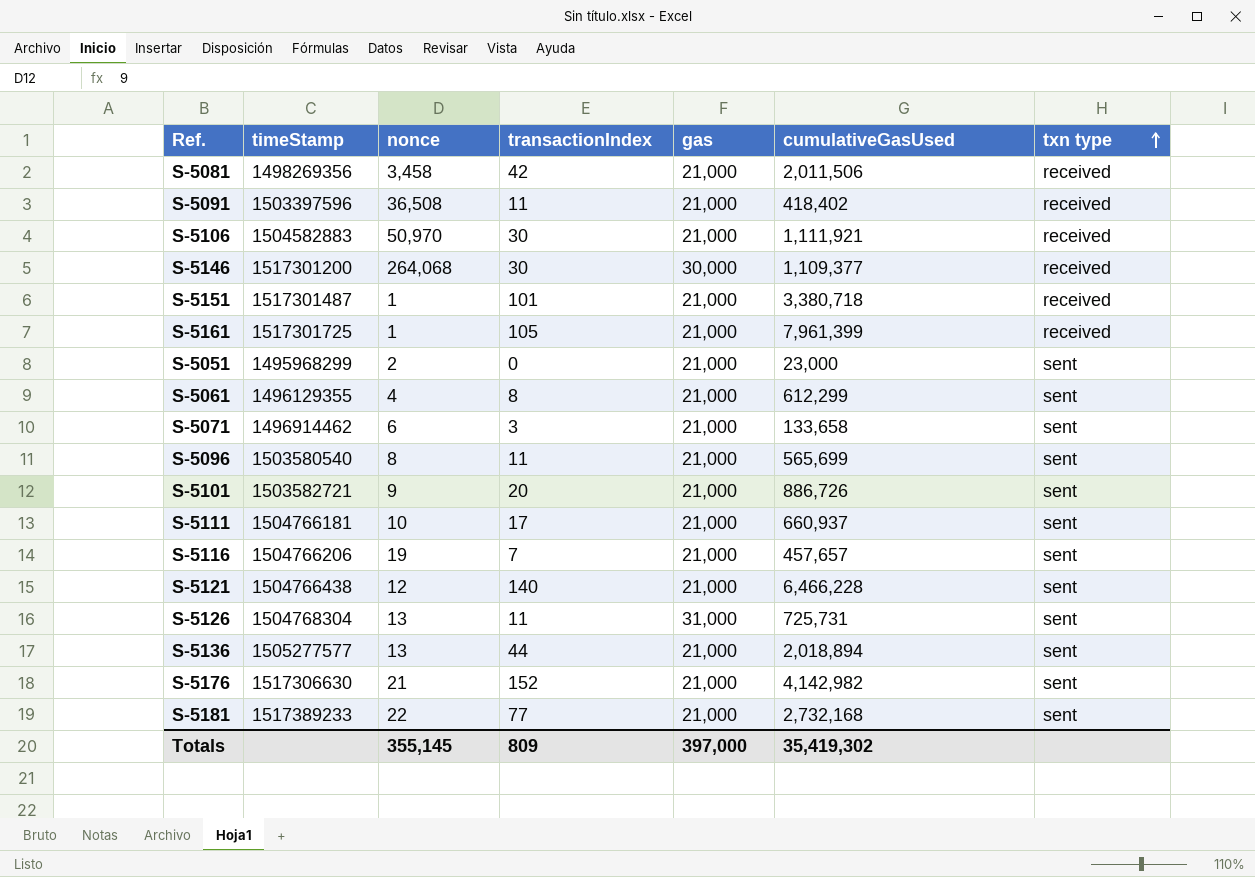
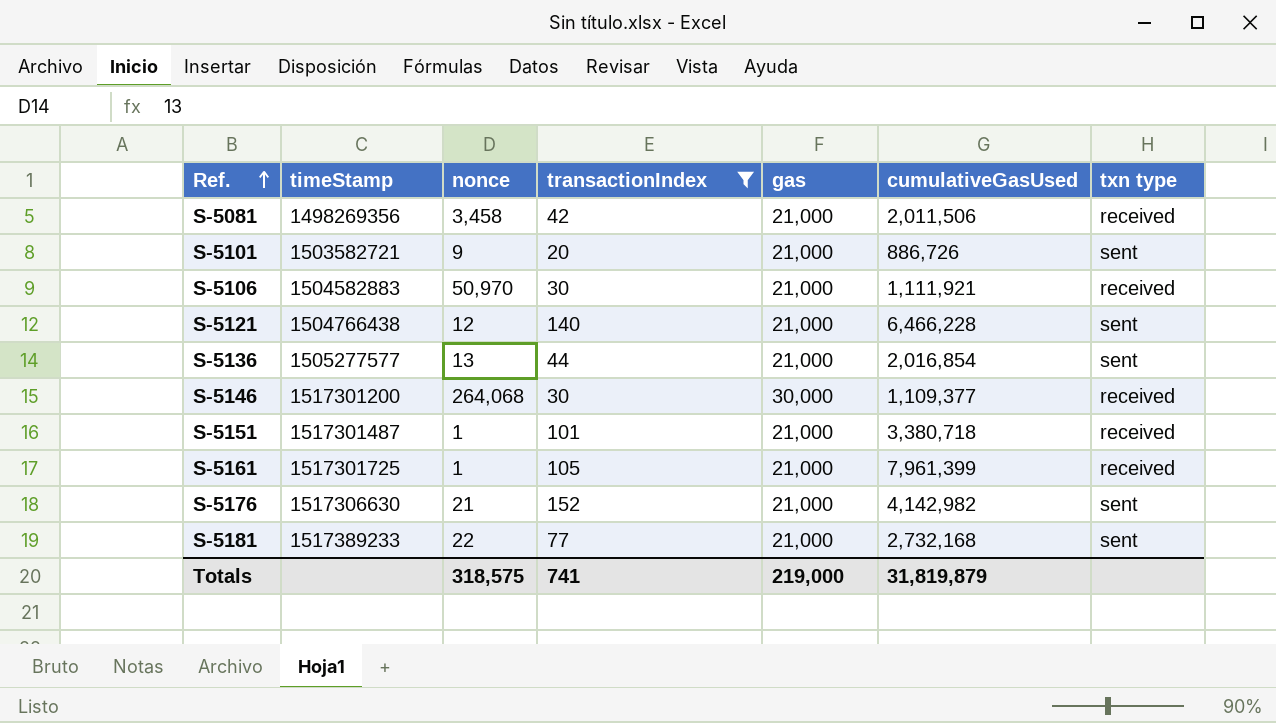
filter: none -> transactionIndex >= 20
row order: txn type ascending -> Ref. ascending
S-5136 | cumulativeGasUsed: 2,018,894 -> 2,016,854
Totals | nonce: 355,145 -> 318,575
Totals | transactionIndex: 809 -> 741
Totals | gas: 397,000 -> 219,000
Totals | cumulativeGasUsed: 35,419,302 -> 31,819,879

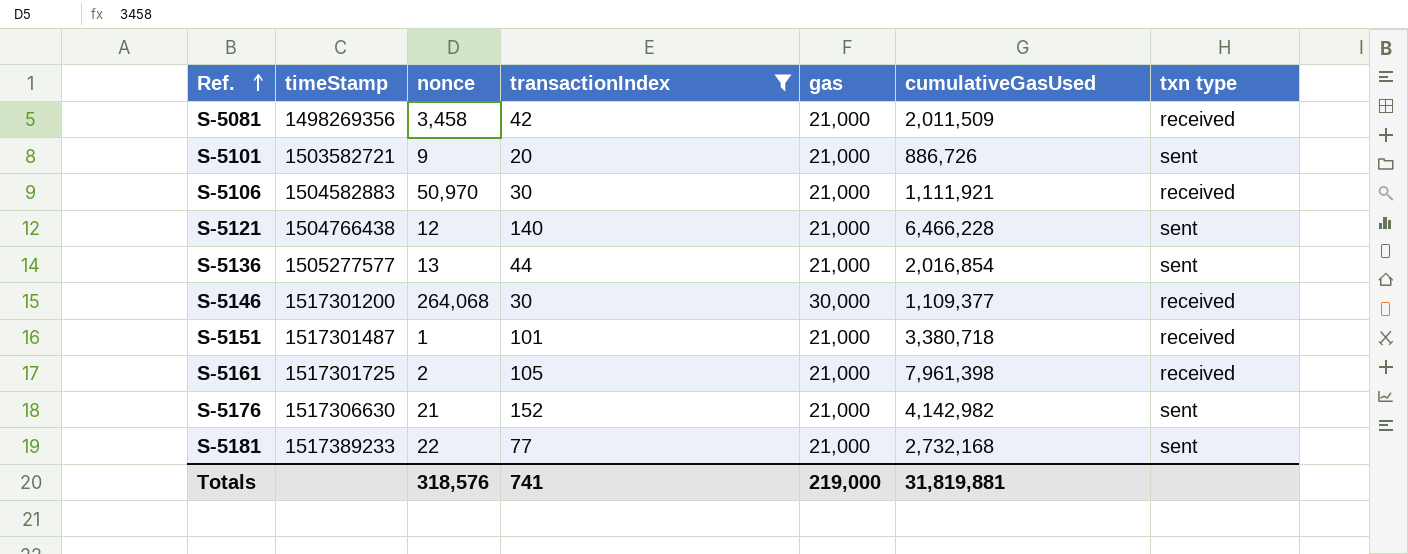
S-5081 | cumulativeGasUsed: 2,011,506 -> 2,011,509
S-5161 | nonce: 1 -> 2
S-5161 | cumulativeGasUsed: 7,961,399 -> 7,961,398
Totals | nonce: 318,575 -> 318,576
Totals | cumulativeGasUsed: 31,819,879 -> 31,819,881

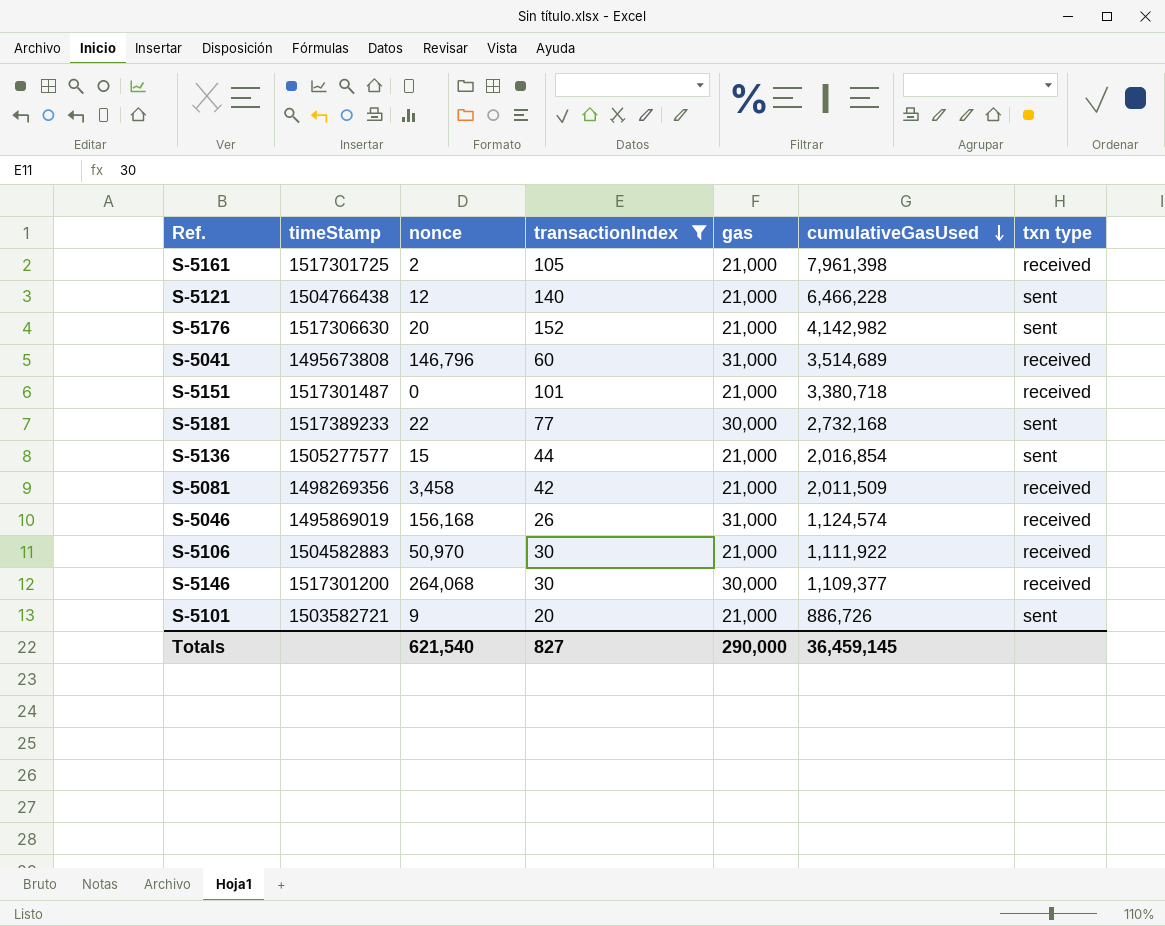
row order: Ref. ascending -> cumulativeGasUsed descending
S-5176 | nonce: 21 -> 20
row S-5041: none -> 1495673808 | 146,796 | 60 | 31,000 | 3,514,689 | received
S-5151 | nonce: 1 -> 0
S-5181 | gas: 21,000 -> 30,000
S-5136 | nonce: 13 -> 15
row S-5046: none -> 1495869019 | 156,168 | 26 | 31,000 | 1,124,574 | received
S-5106 | cumulativeGasUsed: 1,111,921 -> 1,111,922
Totals | nonce: 318,576 -> 621,540
Totals | transactionIndex: 741 -> 827
Totals | gas: 219,000 -> 290,000
Totals | cumulativeGasUsed: 31,819,881 -> 36,459,145

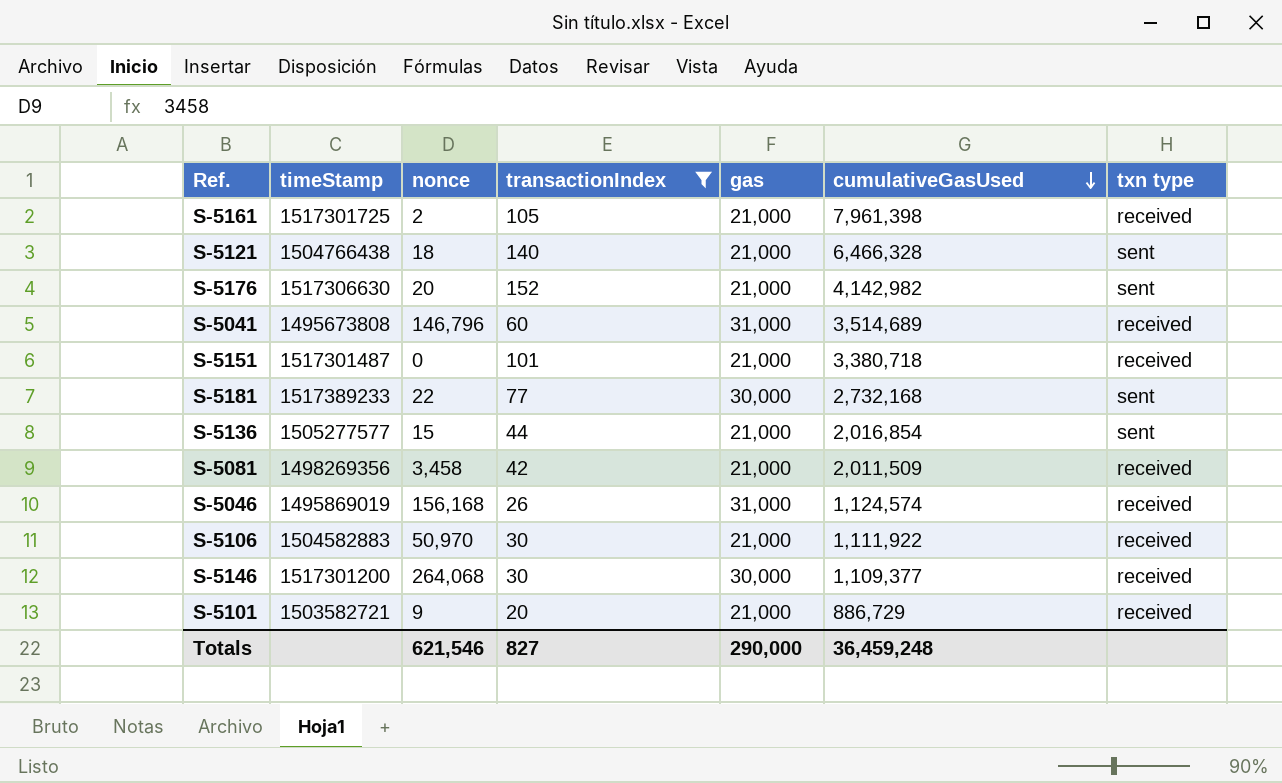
S-5121 | nonce: 12 -> 18
S-5121 | cumulativeGasUsed: 6,466,228 -> 6,466,328
S-5101 | cumulativeGasUsed: 886,726 -> 886,729
S-5101 | txn type: sent -> received
Totals | nonce: 621,540 -> 621,546
Totals | cumulativeGasUsed: 36,459,145 -> 36,459,248

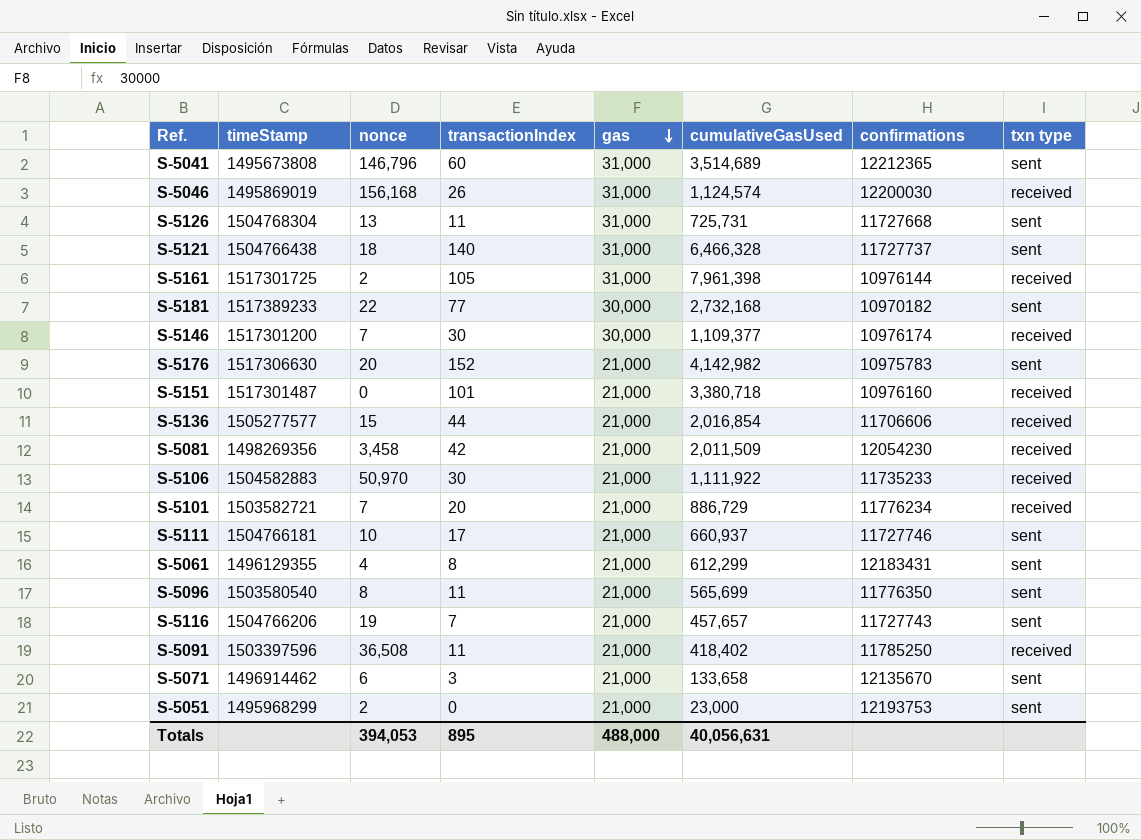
filter: transactionIndex >= 20 -> none
row order: cumulativeGasUsed descending -> gas descending
column confirmations | position: none -> 7
S-5041 | txn type: received -> sent
S-5121 | gas: 21,000 -> 31,000
S-5161 | gas: 21,000 -> 31,000
S-5146 | nonce: 264,068 -> 7
S-5136 | txn type: sent -> received
S-5101 | nonce: 9 -> 7
Totals | nonce: 621,546 -> 394,053
Totals | transactionIndex: 827 -> 895
Totals | gas: 290,000 -> 488,000
Totals | cumulativeGasUsed: 36,459,248 -> 40,056,631

